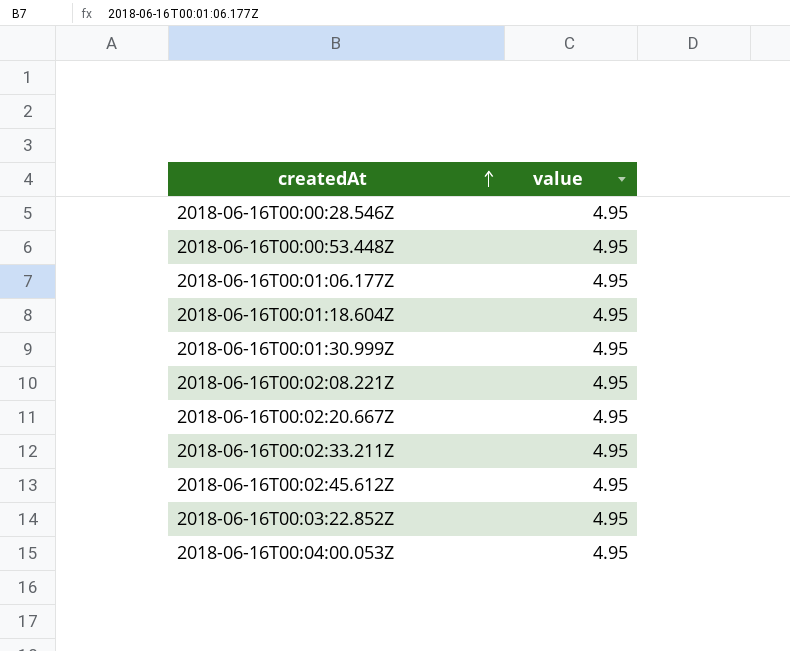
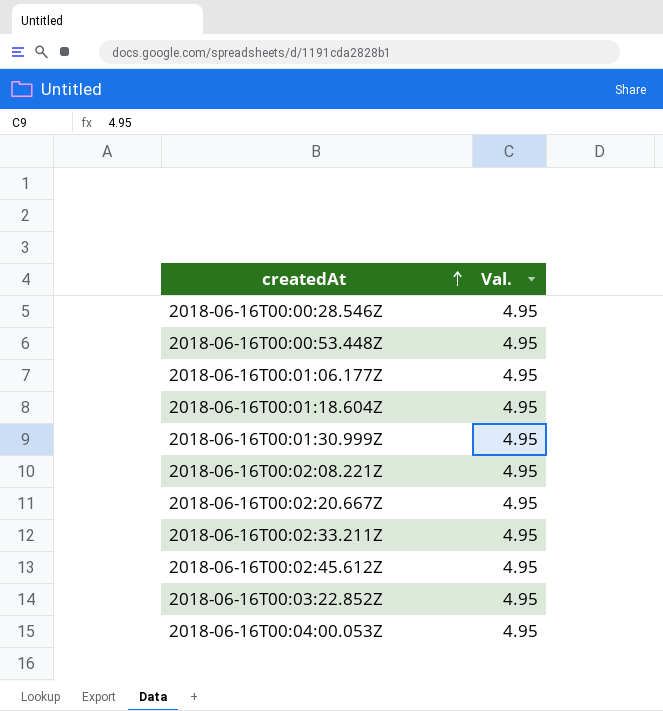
column name: value -> Val.

